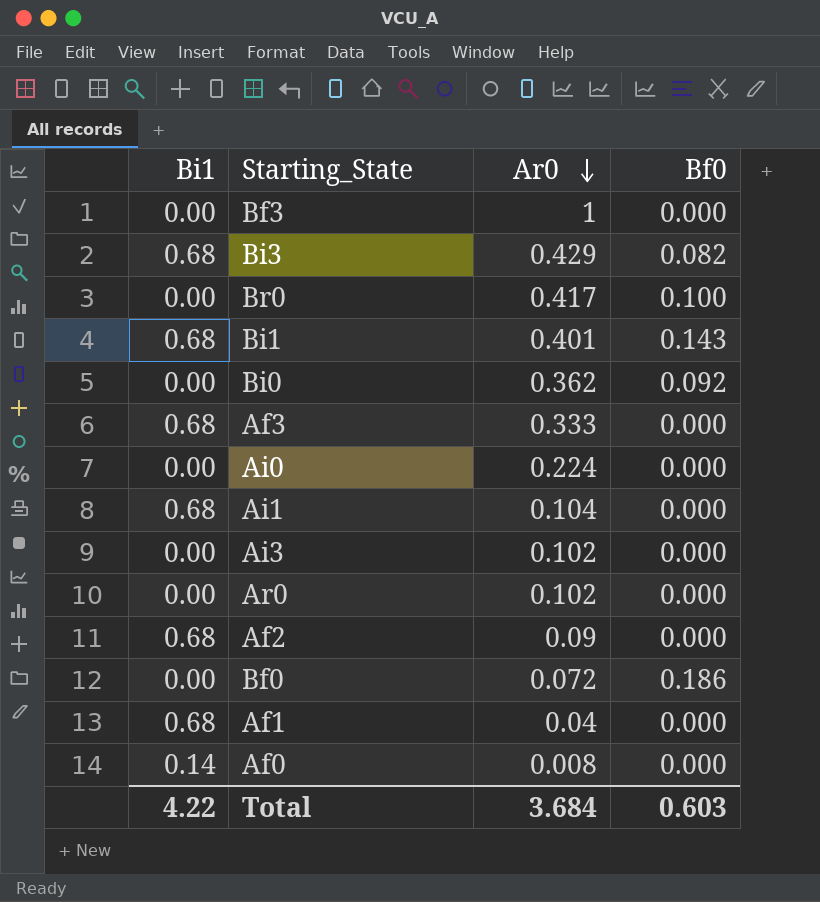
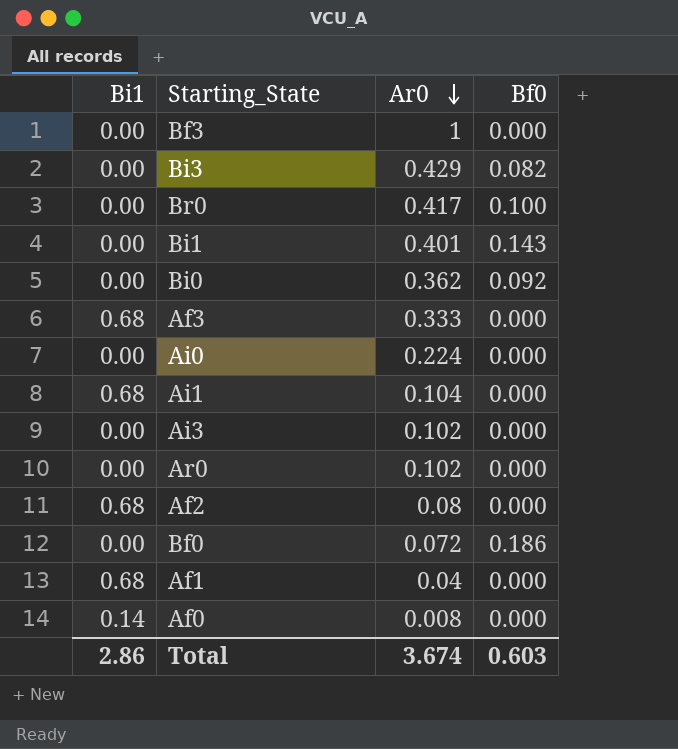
Bi3 | Bi1: 0.68 -> 0.00
Bi1 | Bi1: 0.68 -> 0.00
Af2 | Ar0: 0.09 -> 0.08
Total | Bi1: 4.22 -> 2.86
Total | Ar0: 3.684 -> 3.674

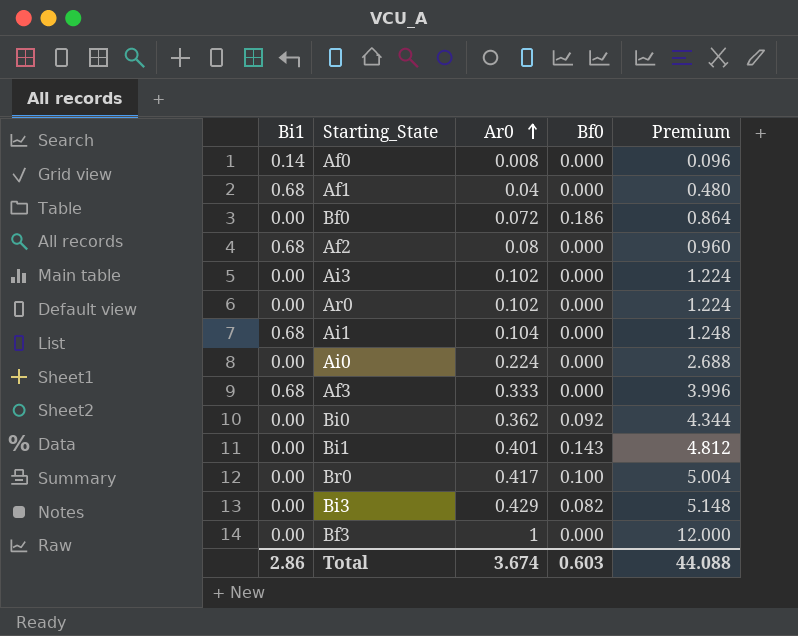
row order: Ar0 descending -> Ar0 ascending
column Premium | formula: none -> [Ar0] * 12

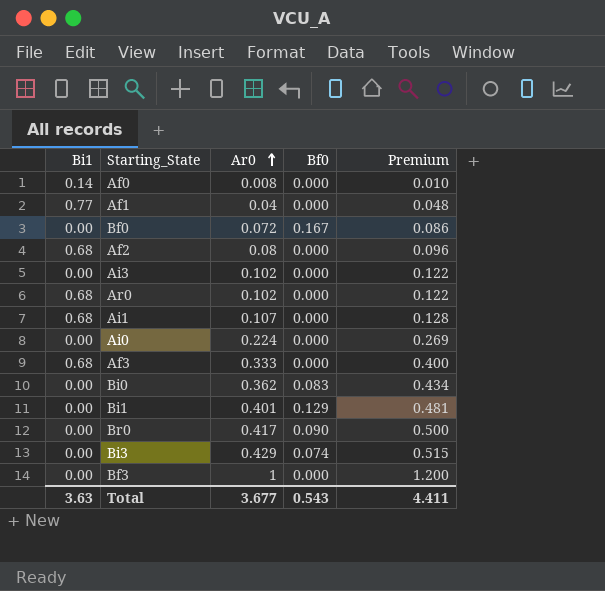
column Premium | formula: [Ar0] * 12 -> [Ar0] * 1.2
Af1 | Bi1: 0.68 -> 0.77
Bf0 | Bf0: 0.186 -> 0.167
Ar0 | Bi1: 0.00 -> 0.68
Ai1 | Ar0: 0.104 -> 0.107
Bi0 | Bf0: 0.092 -> 0.083
Bi1 | Bf0: 0.143 -> 0.129
Br0 | Bf0: 0.100 -> 0.090
Bi3 | Bf0: 0.082 -> 0.074
Total | Bi1: 2.86 -> 3.63
Total | Ar0: 3.674 -> 3.677
Total | Bf0: 0.603 -> 0.543
Total | Premium: 44.088 -> 4.411

